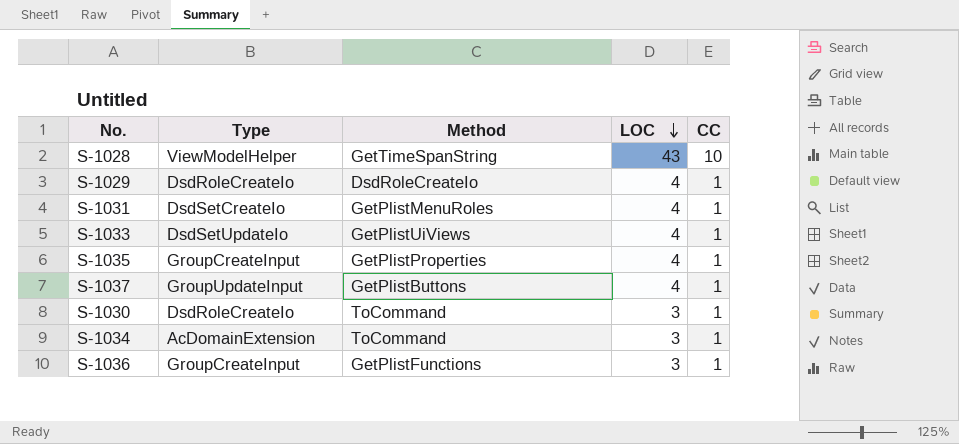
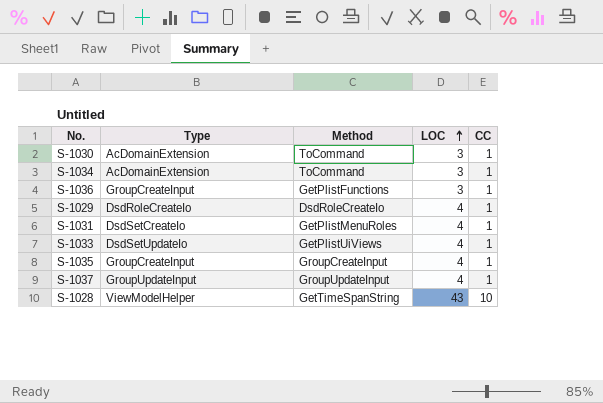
row order: LOC descending -> LOC ascending
S-1030 | Type: DsdRoleCreateIo -> AcDomainExtension
S-1035 | Method: GetPlistProperties -> GroupCreateInput
S-1037 | Method: GetPlistButtons -> GroupUpdateInput

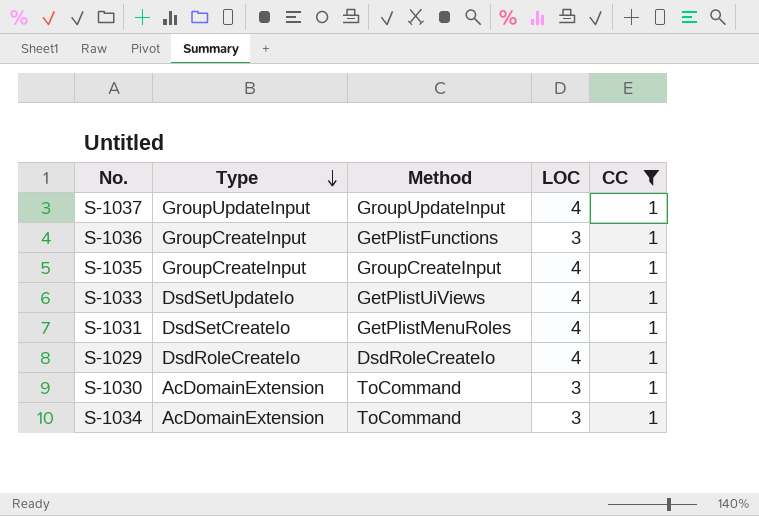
filter: none -> CC = 1
row order: LOC ascending -> Type descending

